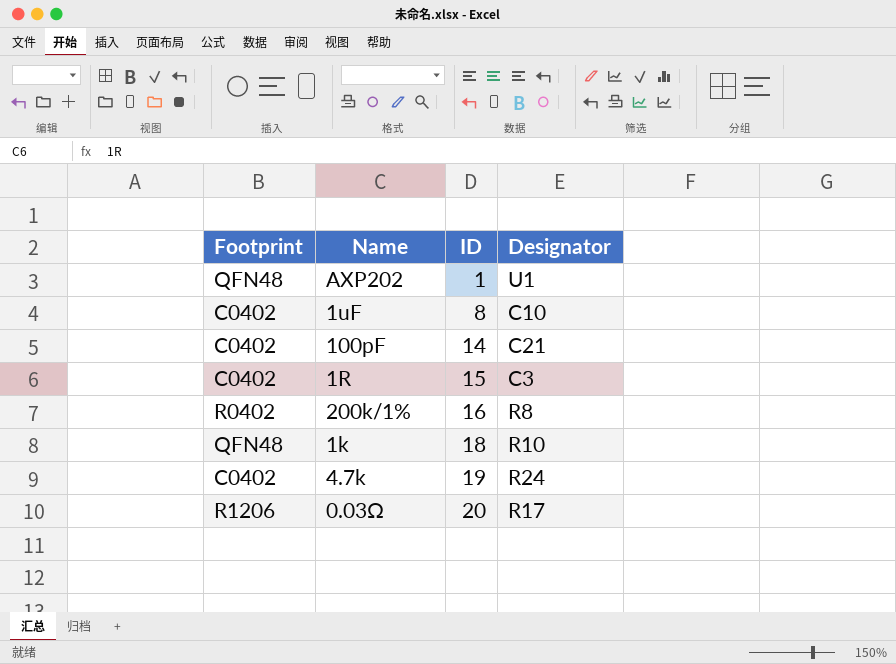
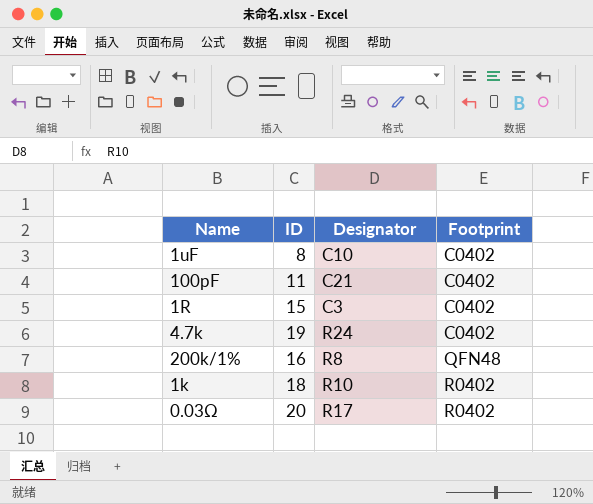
row order: ID ascending -> Footprint ascending
column Footprint | position: 1 -> 4
row AXP202: QFN48 | 1 | U1 -> none
100pF | ID: 14 -> 11
200k/1% | Footprint: R0402 -> QFN48
1k | Footprint: QFN48 -> R0402
0.03Ω | Footprint: R1206 -> R0402

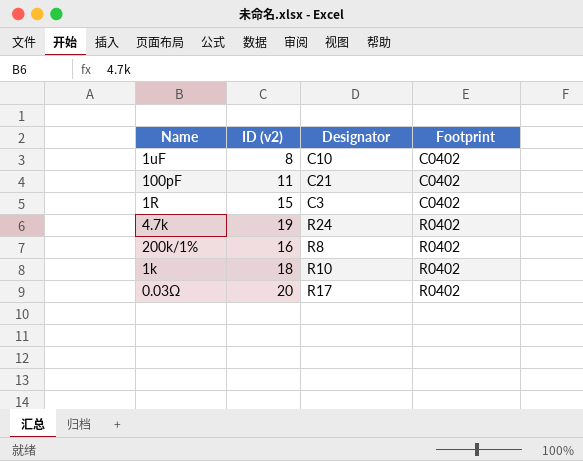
column name: ID -> ID (v2)
4.7k | Footprint: C0402 -> R0402
200k/1% | Footprint: QFN48 -> R0402

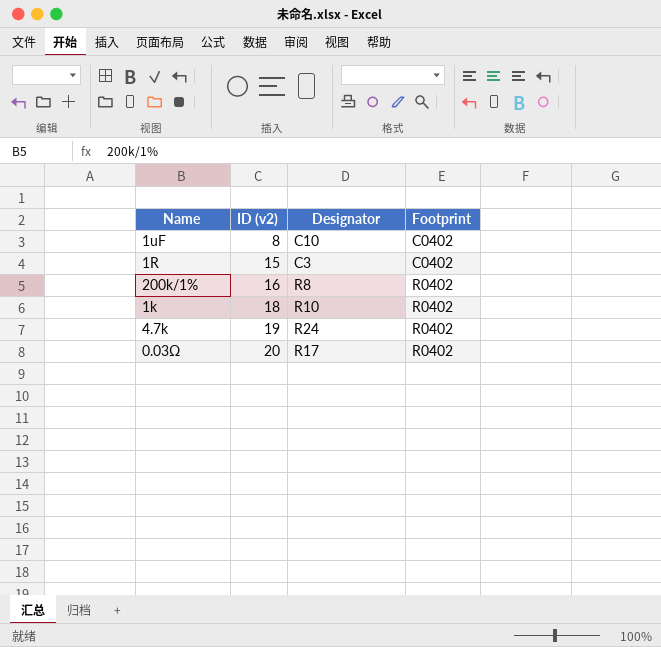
row order: Footprint ascending -> ID (v2) ascending
row 100pF: 11 | C21 | C0402 -> none

